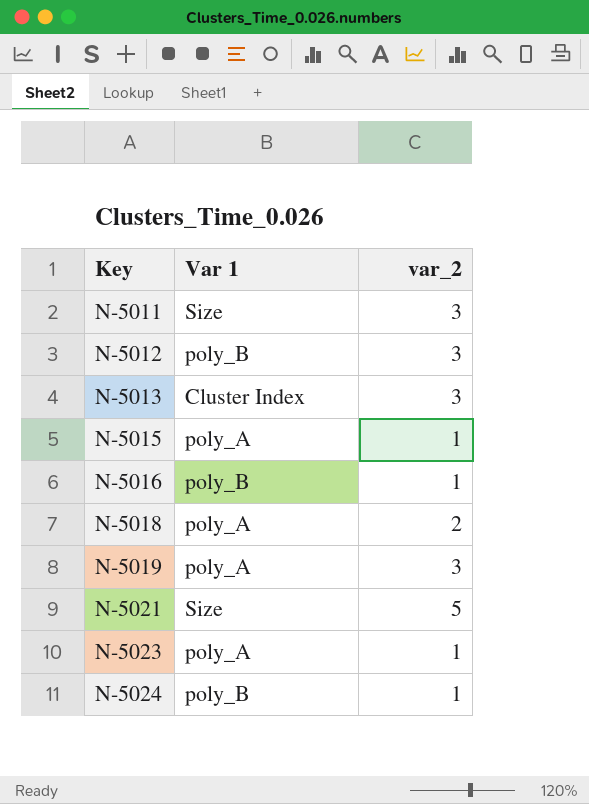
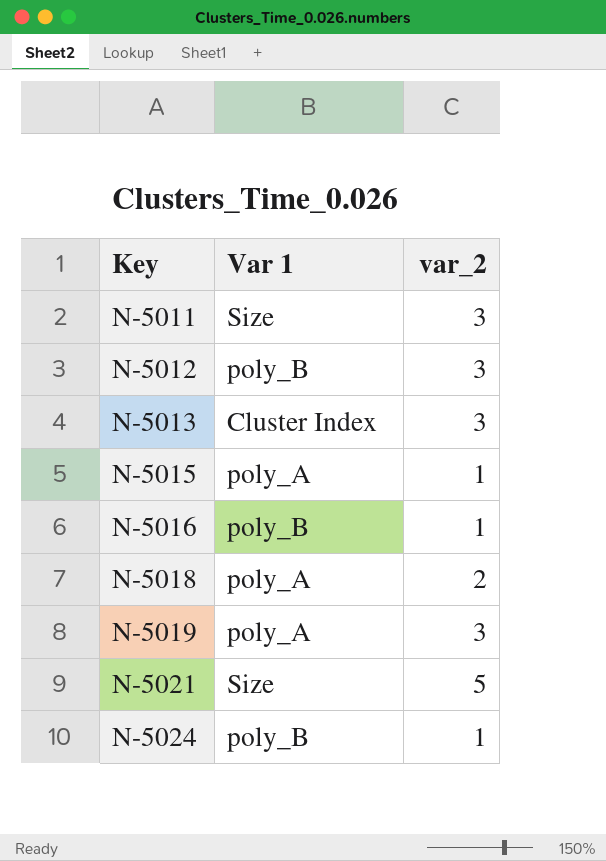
row N-5023: poly_A | 1 -> none

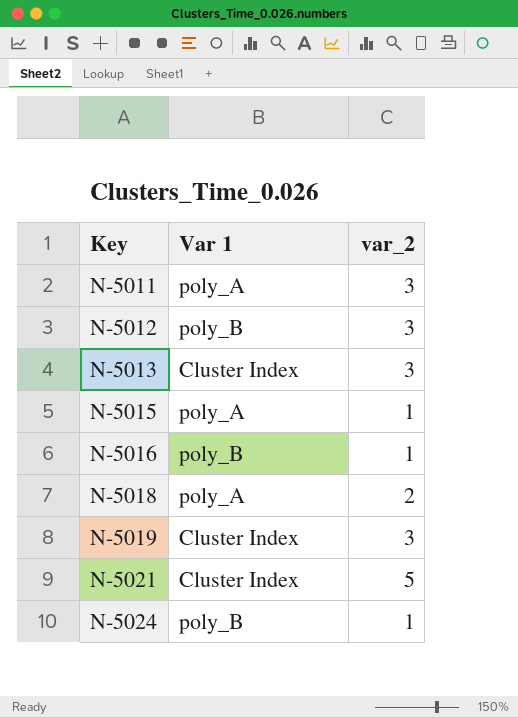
N-5011 | Var 1: Size -> poly_A
N-5019 | Var 1: poly_A -> Cluster Index
N-5021 | Var 1: Size -> Cluster Index

